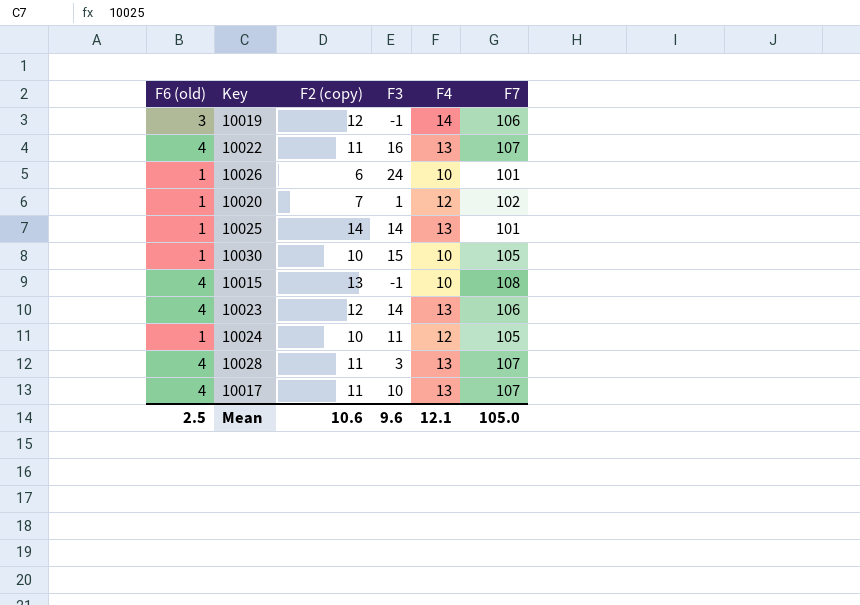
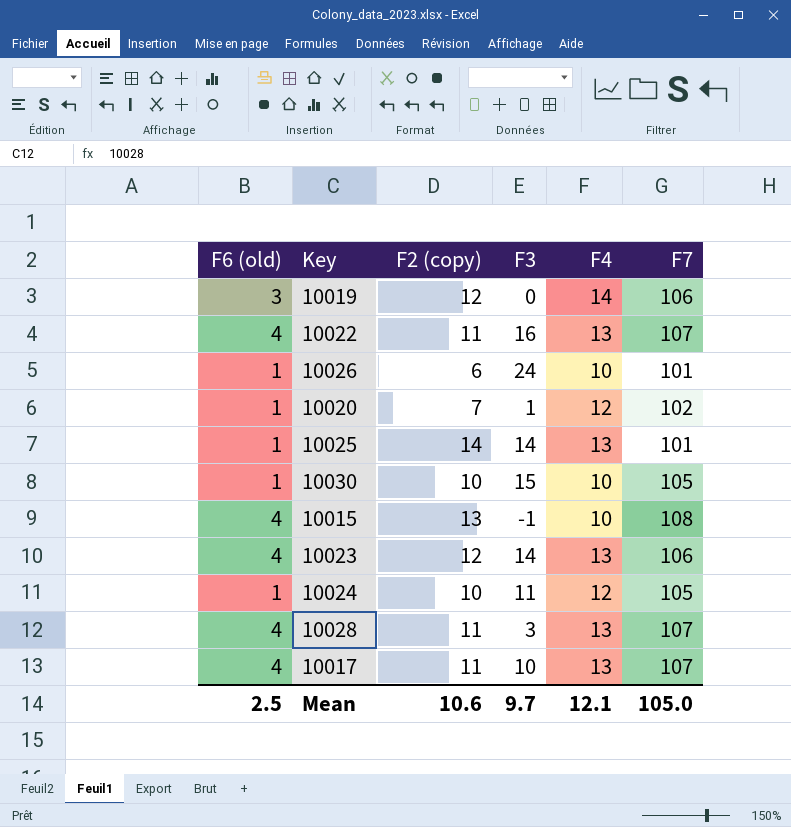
10019 | F3: -1 -> 0
Mean | F3: 9.6 -> 9.7

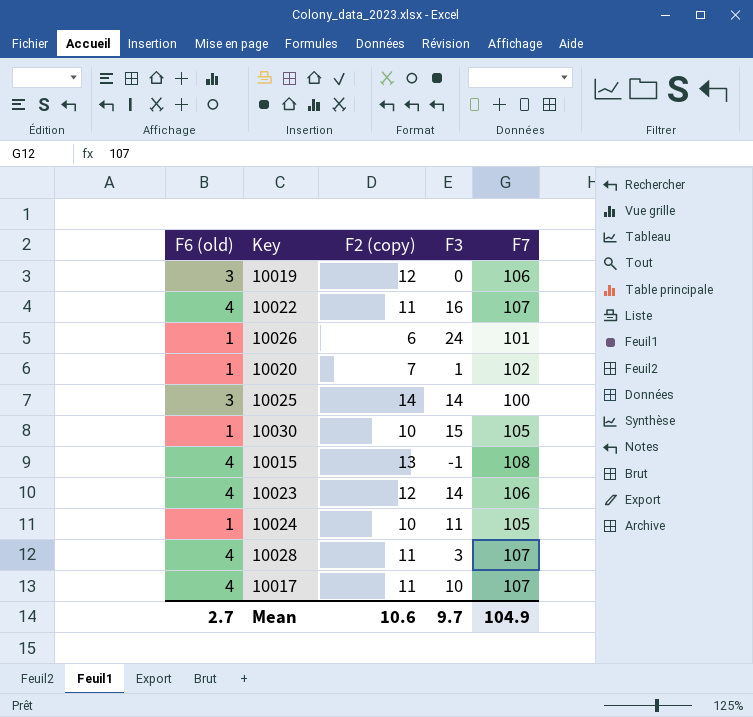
column F4 | position: 5 -> none
10025 | F6 (old): 1 -> 3
10025 | F7: 101 -> 100
Mean | F6 (old): 2.5 -> 2.7
Mean | F7: 105.0 -> 104.9

